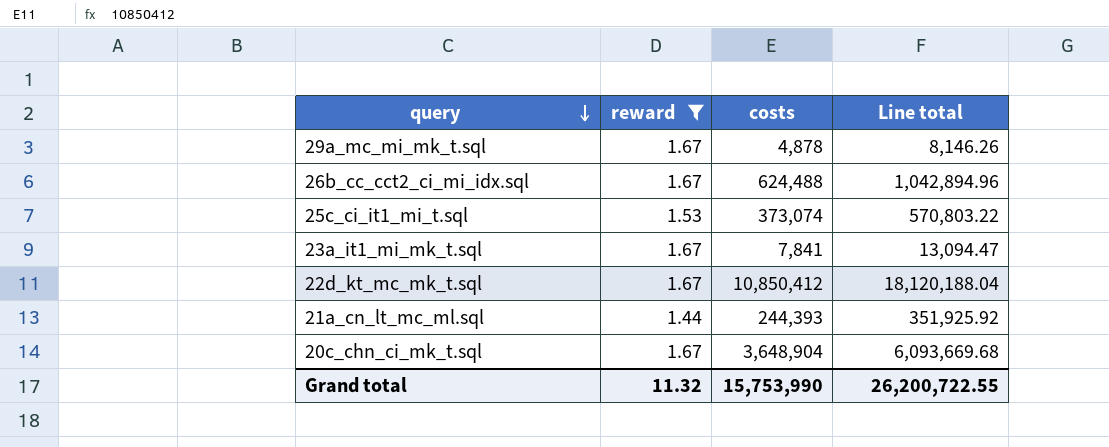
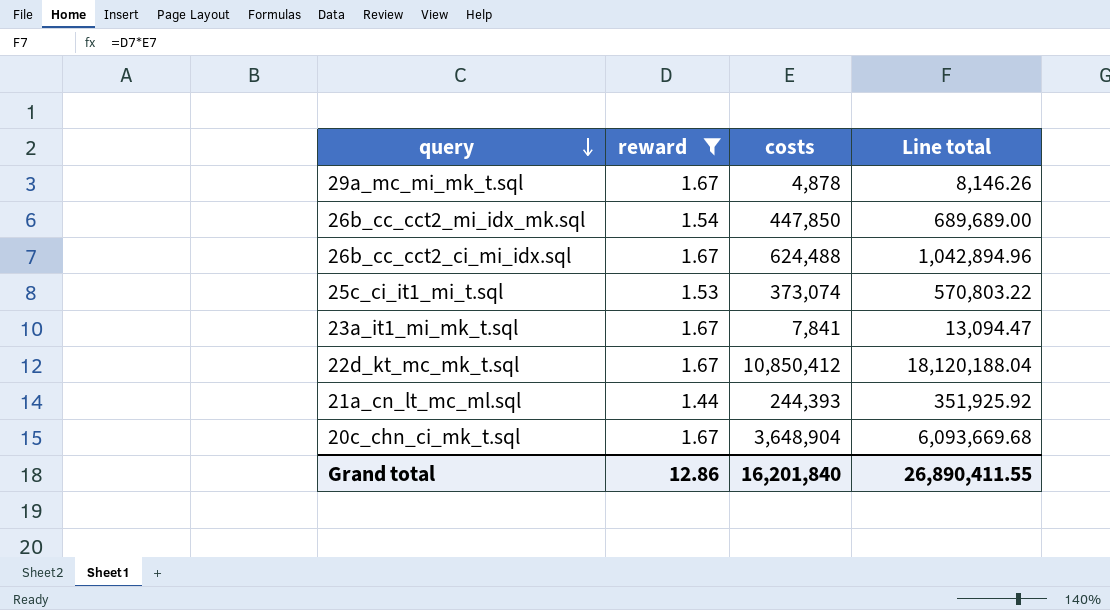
row 26b_cc_cct2_mi_idx_mk.sql: none -> 1.54 | 447,850 | 689,689.00
Grand total | reward: 11.32 -> 12.86
Grand total | costs: 15,753,990 -> 16,201,840
Grand total | Line total: 26,200,722.55 -> 26,890,411.55

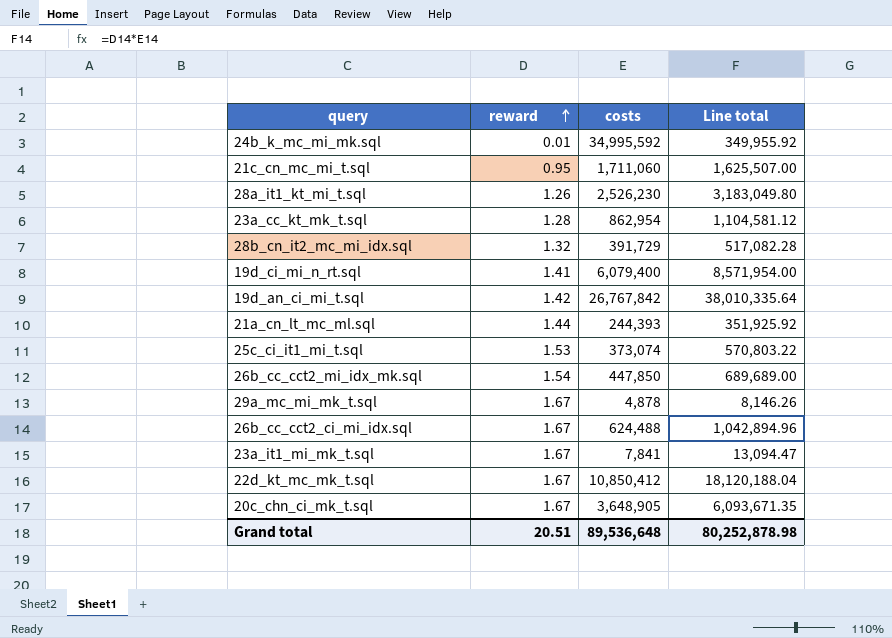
filter: reward >= 1.44 -> none
row order: query descending -> reward ascending
20c_chn_ci_mk_t.sql | costs: 3,648,904 -> 3,648,905
20c_chn_ci_mk_t.sql | Line total: 6,093,669.68 -> 6,093,671.35
Grand total | reward: 12.86 -> 20.51
Grand total | costs: 16,201,840 -> 89,536,648
Grand total | Line total: 26,890,411.55 -> 80,252,878.98

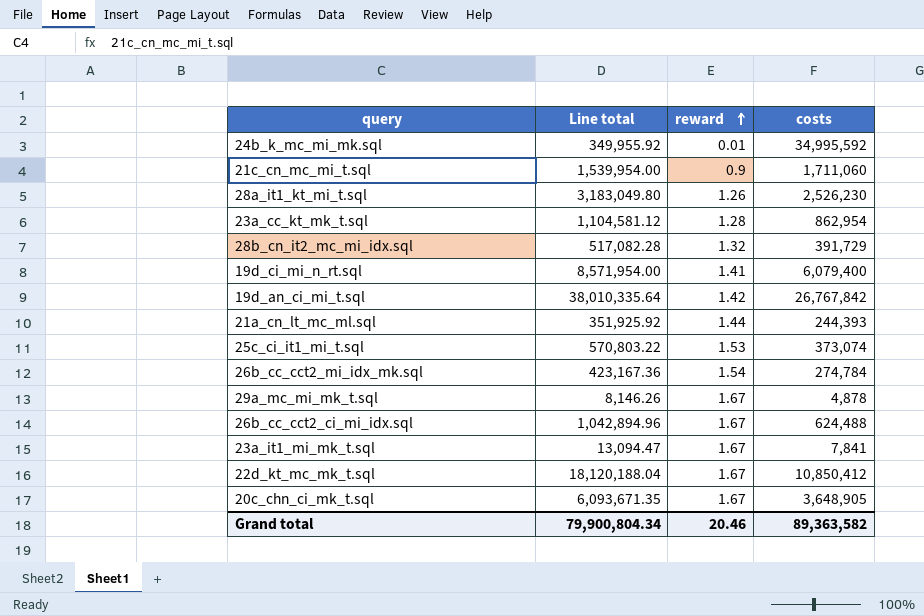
column Line total | position: 4 -> 2
21c_cn_mc_mi_t.sql | Line total: 1,625,507.00 -> 1,539,954.00
21c_cn_mc_mi_t.sql | reward: 0.95 -> 0.9
26b_cc_cct2_mi_idx_mk.sql | Line total: 689,689.00 -> 423,167.36
26b_cc_cct2_mi_idx_mk.sql | costs: 447,850 -> 274,784
Grand total | Line total: 80,252,878.98 -> 79,900,804.34
Grand total | reward: 20.51 -> 20.46
Grand total | costs: 89,536,648 -> 89,363,582

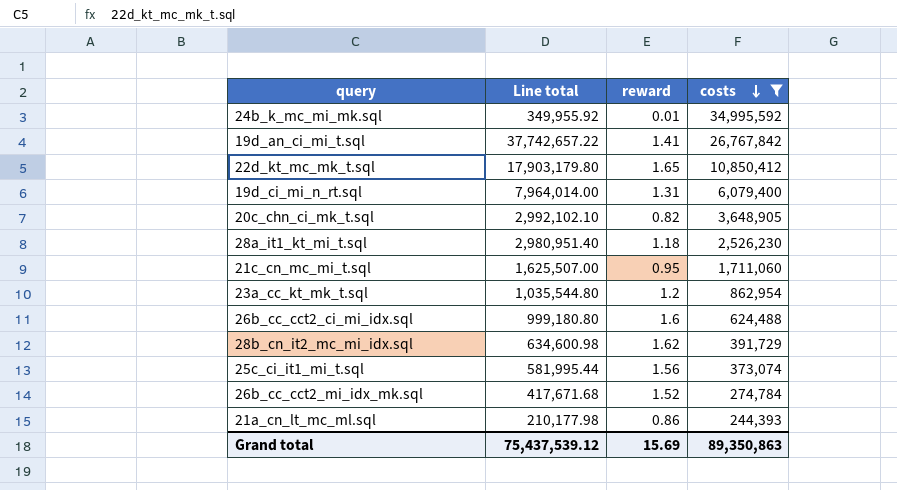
filter: none -> costs >= 244,393
row order: reward ascending -> costs descending
19d_an_ci_mi_t.sql | Line total: 38,010,335.64 -> 37,742,657.22
19d_an_ci_mi_t.sql | reward: 1.42 -> 1.41
22d_kt_mc_mk_t.sql | Line total: 18,120,188.04 -> 17,903,179.80
22d_kt_mc_mk_t.sql | reward: 1.67 -> 1.65
19d_ci_mi_n_rt.sql | Line total: 8,571,954.00 -> 7,964,014.00
19d_ci_mi_n_rt.sql | reward: 1.41 -> 1.31
20c_chn_ci_mk_t.sql | Line total: 6,093,671.35 -> 2,992,102.10
20c_chn_ci_mk_t.sql | reward: 1.67 -> 0.82
28a_it1_kt_mi_t.sql | Line total: 3,183,049.80 -> 2,980,951.40
28a_it1_kt_mi_t.sql | reward: 1.26 -> 1.18
21c_cn_mc_mi_t.sql | Line total: 1,539,954.00 -> 1,625,507.00
21c_cn_mc_mi_t.sql | reward: 0.9 -> 0.95
23a_cc_kt_mk_t.sql | Line total: 1,104,581.12 -> 1,035,544.80
23a_cc_kt_mk_t.sql | reward: 1.28 -> 1.2
26b_cc_cct2_ci_mi_idx.sql | Line total: 1,042,894.96 -> 999,180.80
26b_cc_cct2_ci_mi_idx.sql | reward: 1.67 -> 1.6
28b_cn_it2_mc_mi_idx.sql | Line total: 517,082.28 -> 634,600.98
28b_cn_it2_mc_mi_idx.sql | reward: 1.32 -> 1.62
25c_ci_it1_mi_t.sql | Line total: 570,803.22 -> 581,995.44
25c_ci_it1_mi_t.sql | reward: 1.53 -> 1.56
26b_cc_cct2_mi_idx_mk.sql | Line total: 423,167.36 -> 417,671.68
26b_cc_cct2_mi_idx_mk.sql | reward: 1.54 -> 1.52
21a_cn_lt_mc_ml.sql | Line total: 351,925.92 -> 210,177.98
21a_cn_lt_mc_ml.sql | reward: 1.44 -> 0.86
Grand total | Line total: 79,900,804.34 -> 75,437,539.12
Grand total | reward: 20.46 -> 15.69
Grand total | costs: 89,363,582 -> 89,350,863

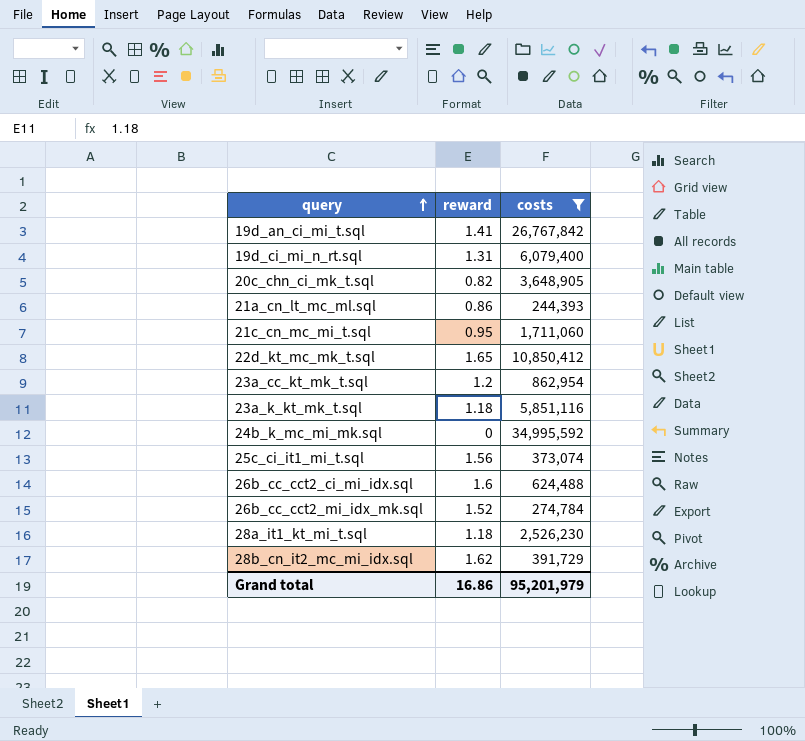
row order: costs descending -> query ascending
column Line total | formula: [reward] * [costs] -> none
row 23a_k_kt_mk_t.sql: none -> 1.18 | 5,851,116
24b_k_mc_mi_mk.sql | reward: 0.01 -> 0
Grand total | reward: 15.69 -> 16.86
Grand total | costs: 89,350,863 -> 95,201,979

